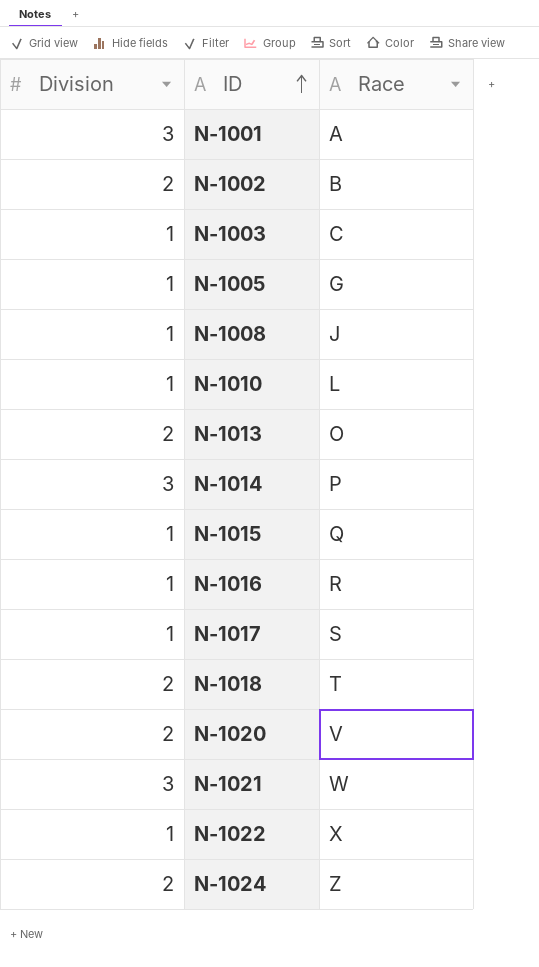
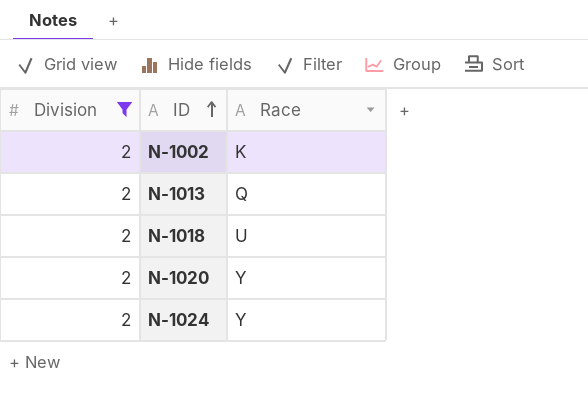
filter: none -> Division = 2
N-1002 | Race: B -> K
N-1013 | Race: O -> Q
N-1018 | Race: T -> U
N-1020 | Race: V -> Y
N-1024 | Race: Z -> Y

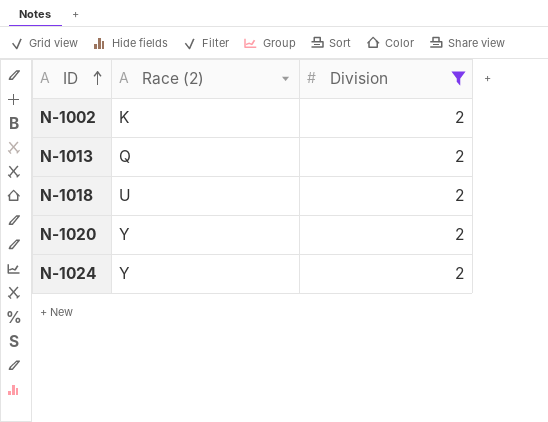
column name: Race -> Race (2)
column Division | position: 1 -> 3

